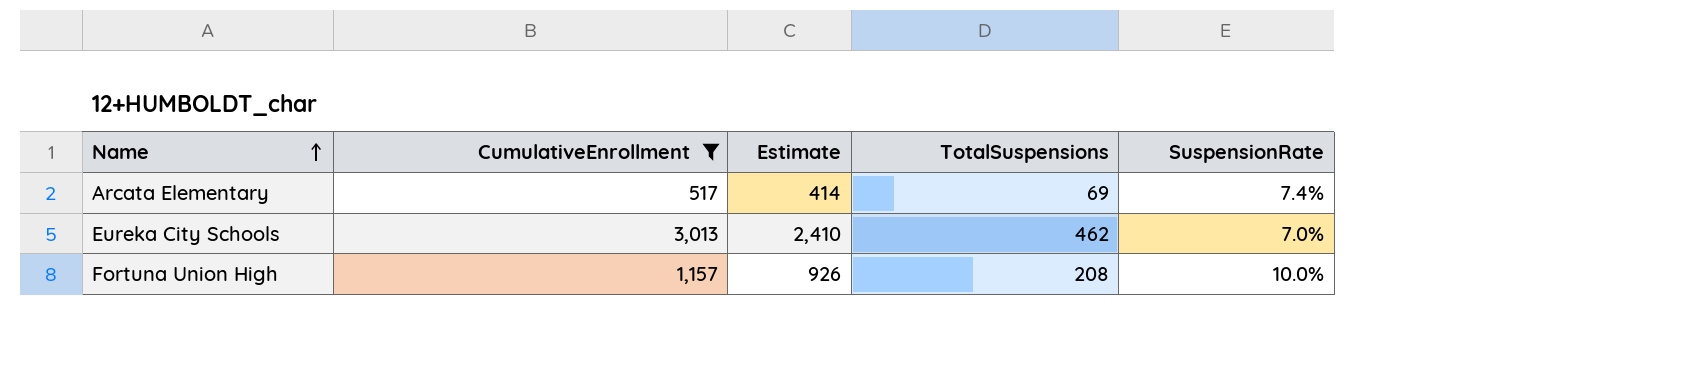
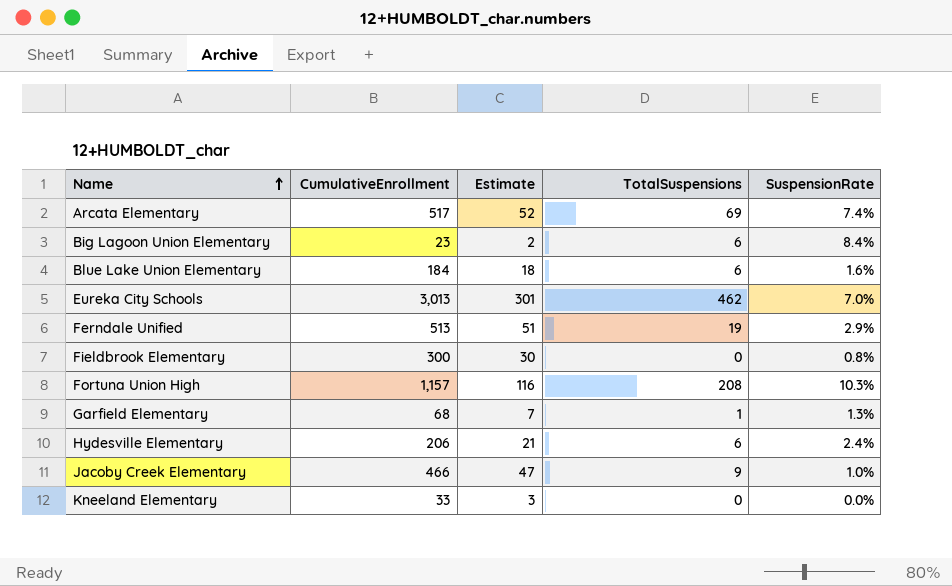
filter: CumulativeEnrollment >= 517 -> none
column Estimate | formula: [CumulativeEnrollment] * 0.8 -> [CumulativeEnrollment] * 0.1
Fortuna Union High | SuspensionRate: 10.0% -> 10.3%

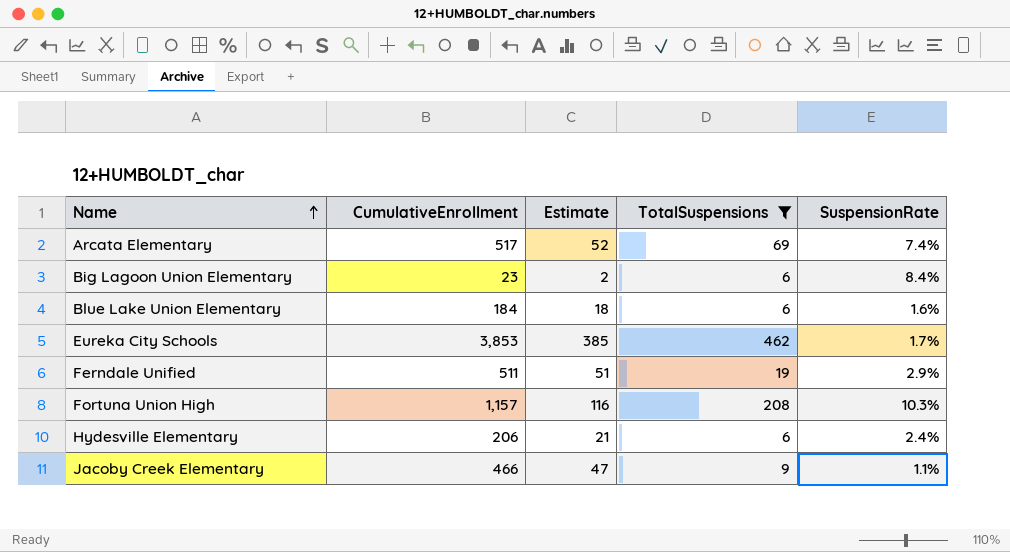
filter: none -> TotalSuspensions >= 6
Eureka City Schools | CumulativeEnrollment: 3,013 -> 3,853
Eureka City Schools | Estimate: 301 -> 385
Eureka City Schools | SuspensionRate: 7.0% -> 1.7%
Ferndale Unified | CumulativeEnrollment: 513 -> 511
Jacoby Creek Elementary | SuspensionRate: 1.0% -> 1.1%

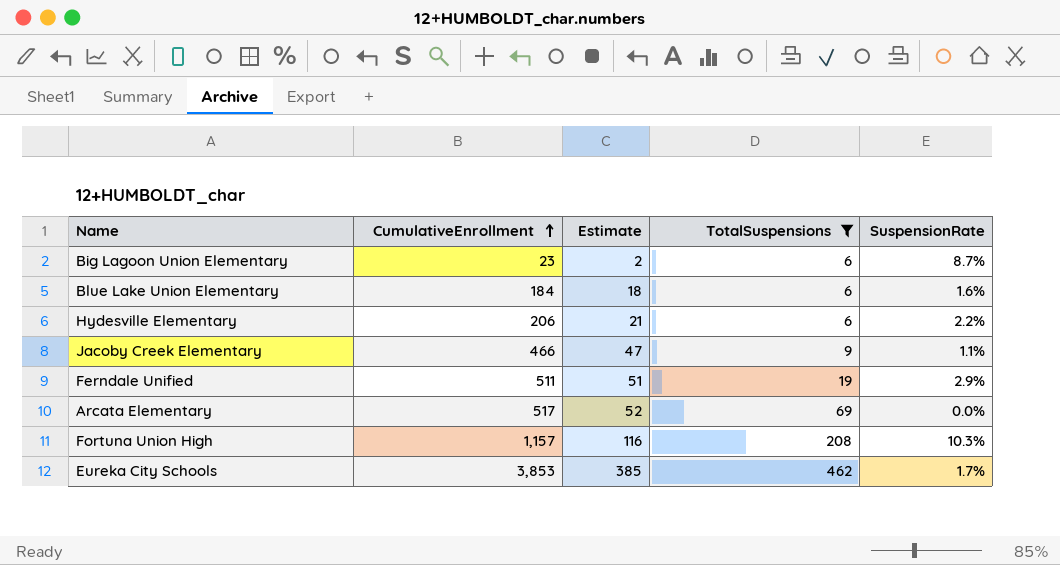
row order: Name ascending -> CumulativeEnrollment ascending
Big Lagoon Union Elementary | SuspensionRate: 8.4% -> 8.7%
Hydesville Elementary | SuspensionRate: 2.4% -> 2.2%
Arcata Elementary | SuspensionRate: 7.4% -> 0.0%

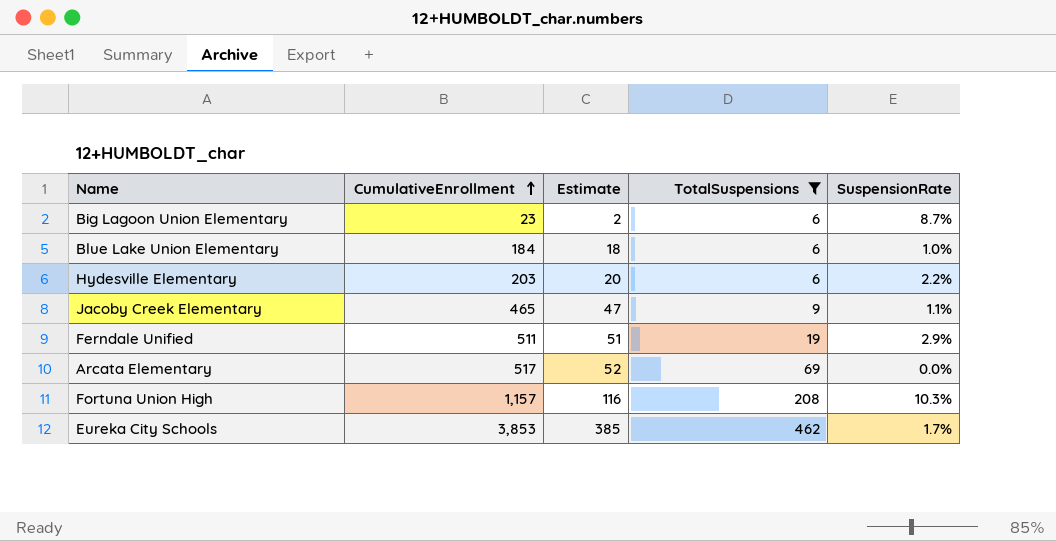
Blue Lake Union Elementary | SuspensionRate: 1.6% -> 1.0%
Hydesville Elementary | CumulativeEnrollment: 206 -> 203
Hydesville Elementary | Estimate: 21 -> 20
Jacoby Creek Elementary | CumulativeEnrollment: 466 -> 465

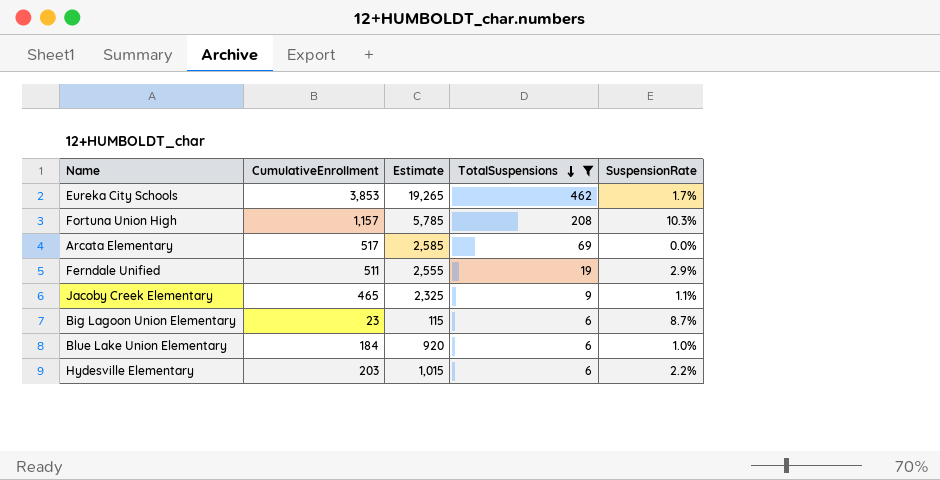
row order: CumulativeEnrollment ascending -> TotalSuspensions descending
column Estimate | formula: [CumulativeEnrollment] * 0.1 -> [CumulativeEnrollment] * 5

